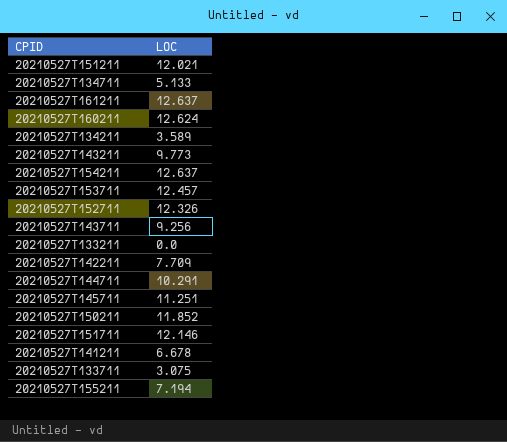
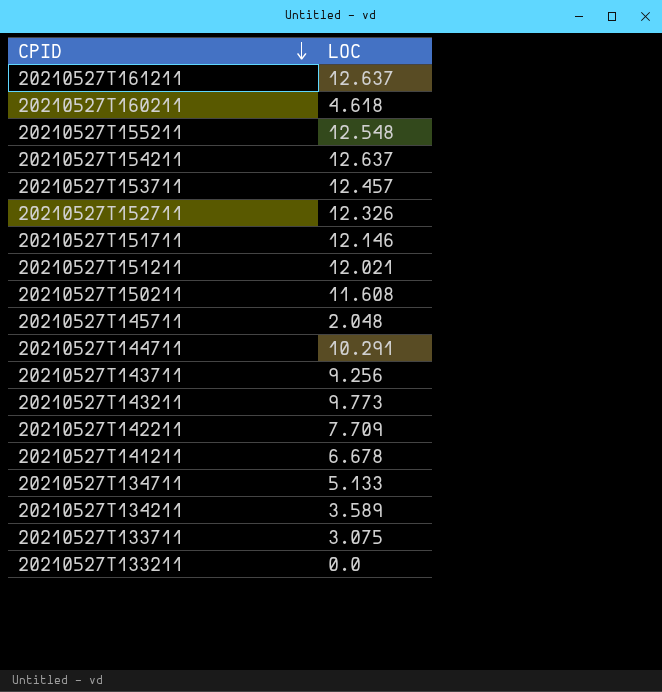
row order: none -> CPID descending
20210527T160211 | LOC: 12.624 -> 4.618
20210527T155211 | LOC: 7.194 -> 12.548
20210527T150211 | LOC: 11.852 -> 11.608
20210527T145711 | LOC: 11.251 -> 2.048

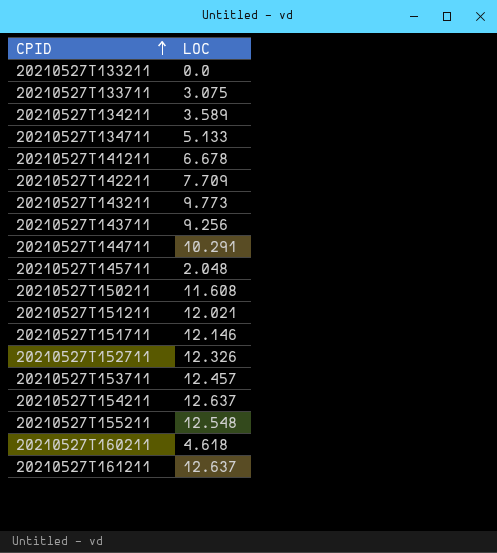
row order: CPID descending -> CPID ascending

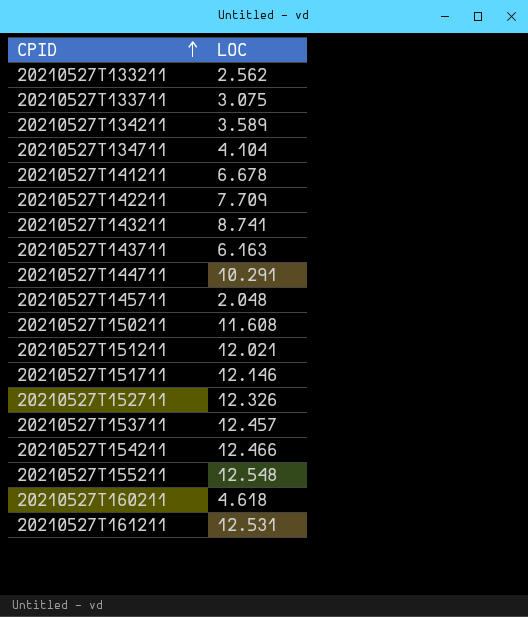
20210527T133211 | LOC: 0.0 -> 2.562
20210527T134711 | LOC: 5.133 -> 4.104
20210527T143211 | LOC: 9.773 -> 8.741
20210527T143711 | LOC: 9.256 -> 6.163
20210527T154211 | LOC: 12.637 -> 12.466
20210527T161211 | LOC: 12.637 -> 12.531

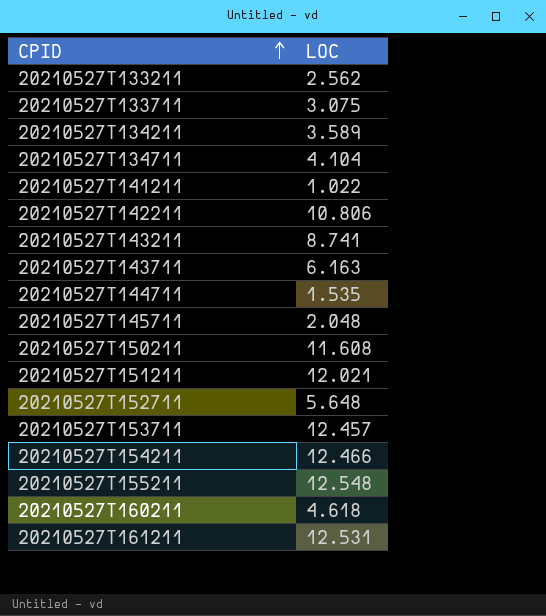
row 20210527T151711: 12.146 -> none
20210527T141211 | LOC: 6.678 -> 1.022
20210527T142211 | LOC: 7.709 -> 10.806
20210527T144711 | LOC: 10.291 -> 1.535
20210527T152711 | LOC: 12.326 -> 5.648

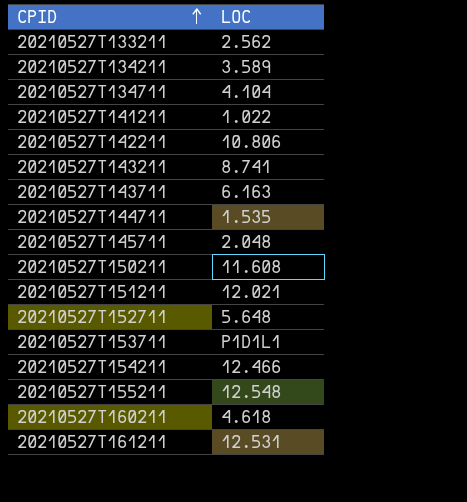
row 20210527T133711: 3.075 -> none
20210527T153711 | LOC: 12.457 -> P1D1L1

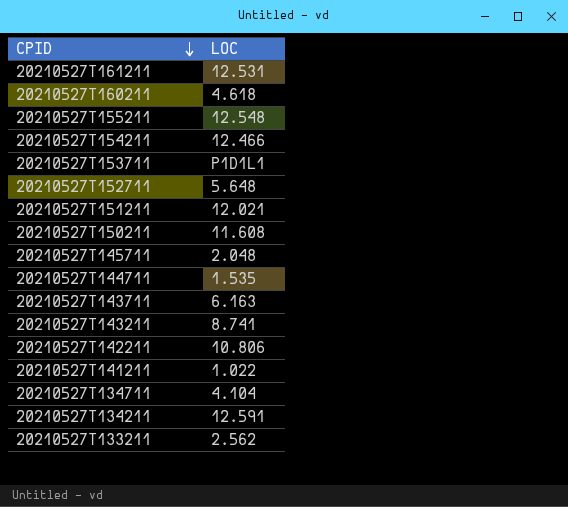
row order: CPID ascending -> CPID descending
20210527T134211 | LOC: 3.589 -> 12.591

